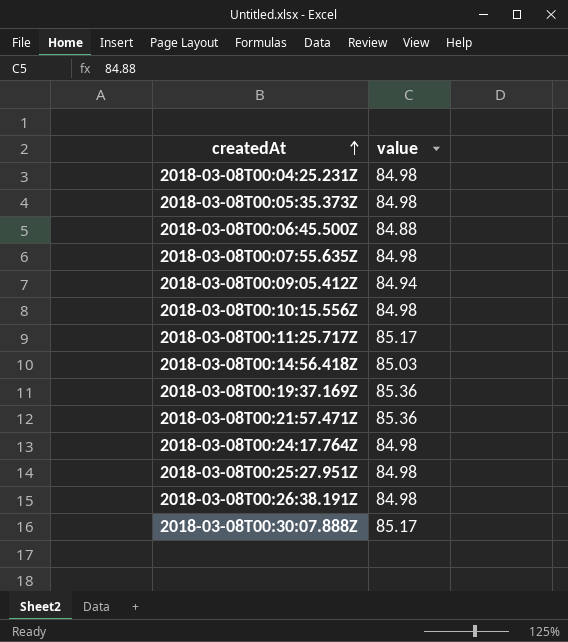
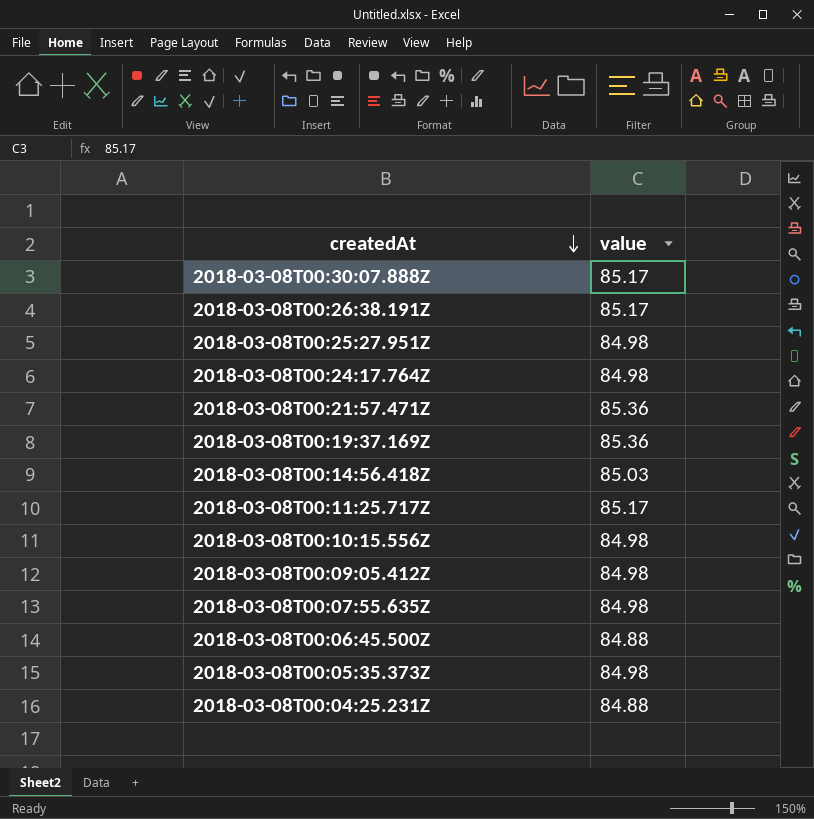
row order: createdAt ascending -> createdAt descending
2018-03-08T00:26:38.191Z | value: 84.98 -> 85.17
2018-03-08T00:09:05.412Z | value: 84.94 -> 84.98
2018-03-08T00:04:25.231Z | value: 84.98 -> 84.88

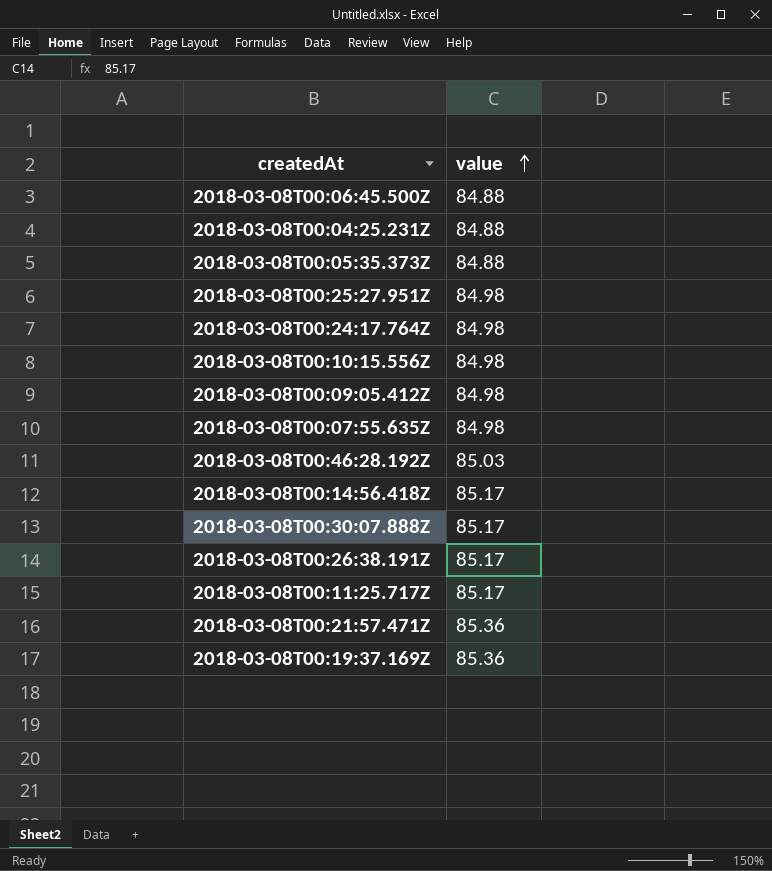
row order: createdAt descending -> value ascending
2018-03-08T00:05:35.373Z | value: 84.98 -> 84.88
row 2018-03-08T00:46:28.192Z: none -> 85.03
2018-03-08T00:14:56.418Z | value: 85.03 -> 85.17

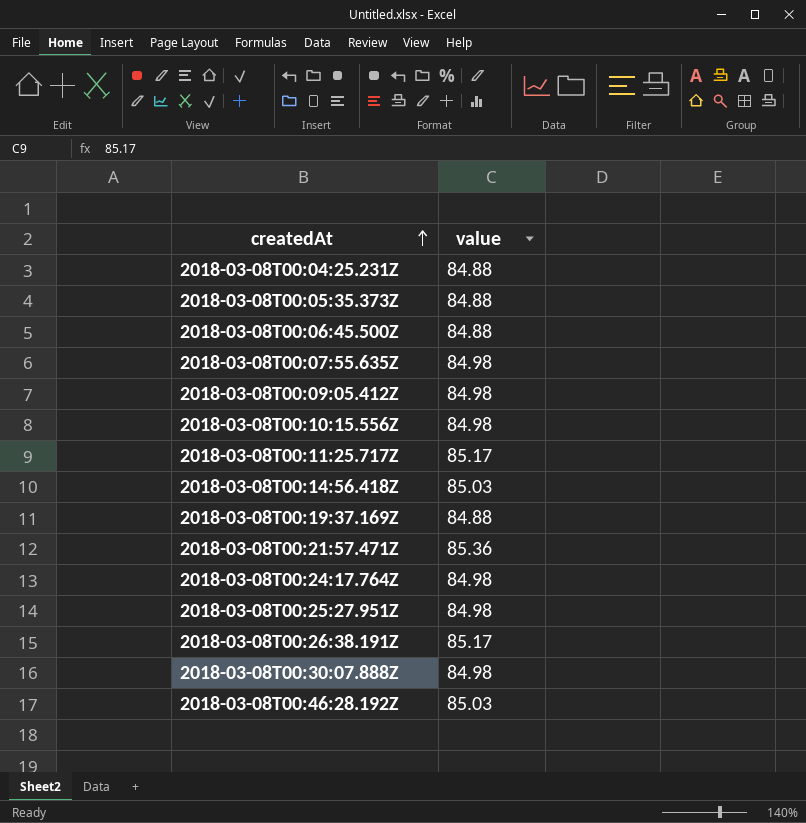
row order: value ascending -> createdAt ascending
2018-03-08T00:14:56.418Z | value: 85.17 -> 85.03
2018-03-08T00:19:37.169Z | value: 85.36 -> 84.88
2018-03-08T00:30:07.888Z | value: 85.17 -> 84.98

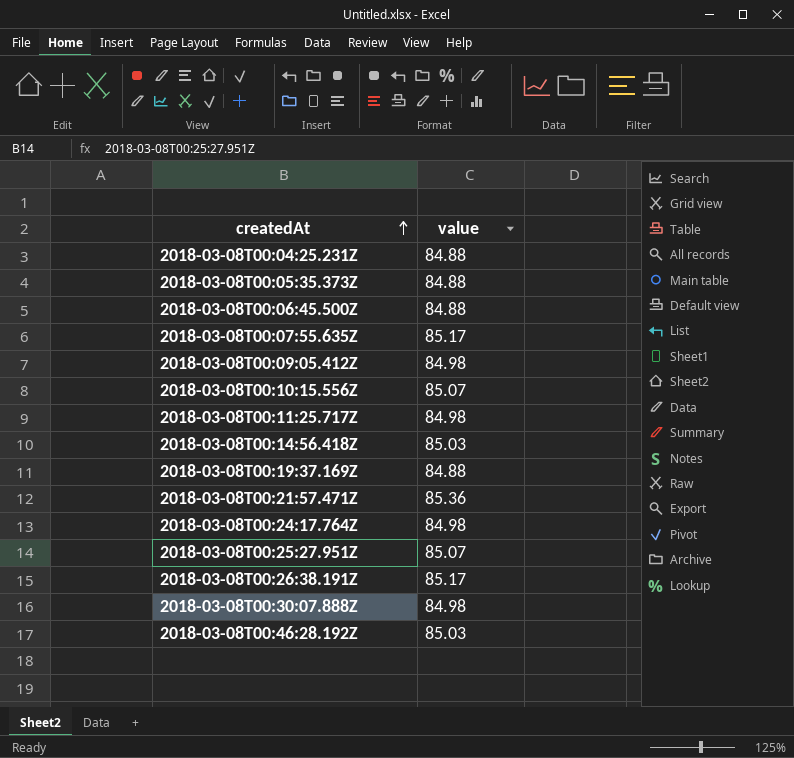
2018-03-08T00:07:55.635Z | value: 84.98 -> 85.17
2018-03-08T00:10:15.556Z | value: 84.98 -> 85.07
2018-03-08T00:11:25.717Z | value: 85.17 -> 84.98
2018-03-08T00:25:27.951Z | value: 84.98 -> 85.07

